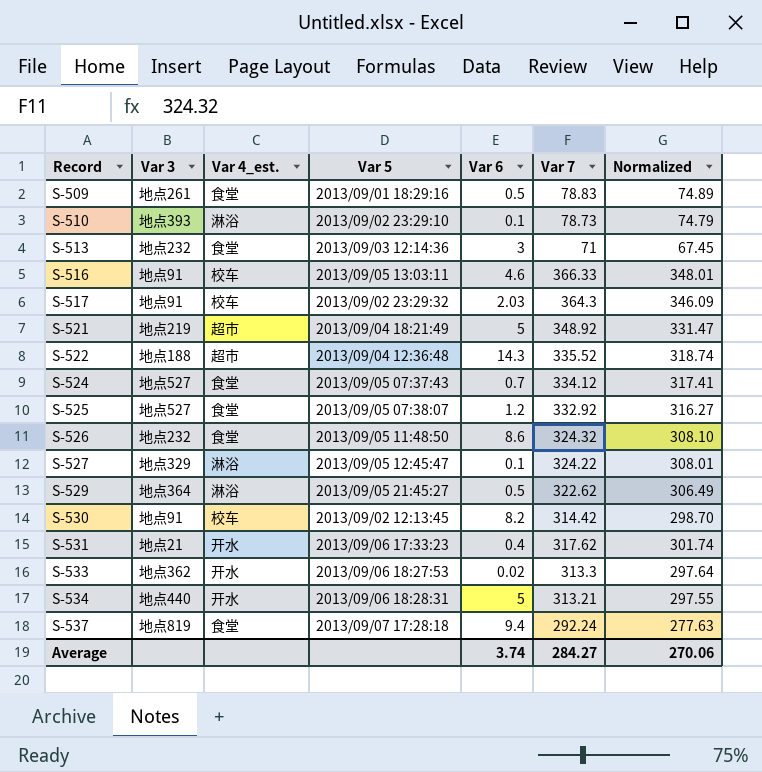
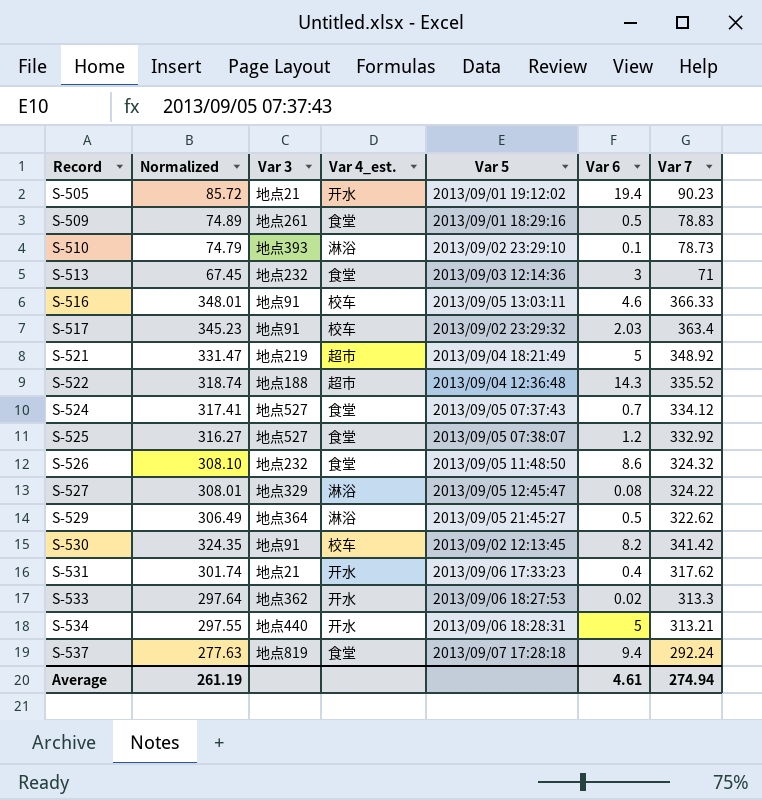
column Normalized | position: 7 -> 2
row S-505: none -> 85.72 | 地点21 | 开水 | 2013/09/01 19:12:02 | 19.4 | 90.23
S-517 | Normalized: 346.09 -> 345.23
S-517 | Var 7: 364.3 -> 363.4
S-527 | Var 6: 0.1 -> 0.08
S-530 | Normalized: 298.70 -> 324.35
S-530 | Var 7: 314.42 -> 341.42
Average | Normalized: 270.06 -> 261.19
Average | Var 6: 3.74 -> 4.61
Average | Var 7: 284.27 -> 274.94

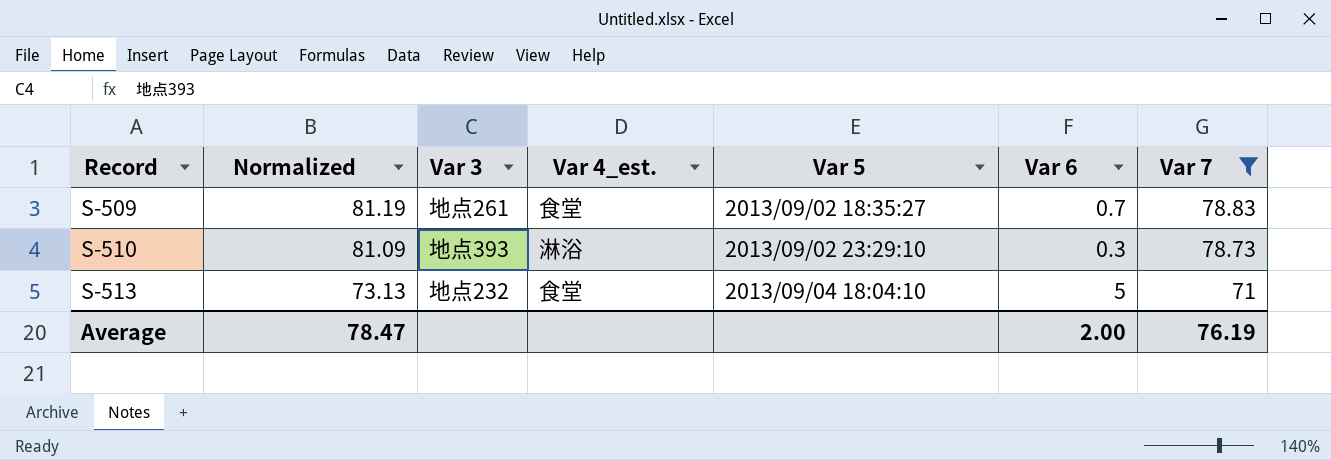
filter: none -> Var 7 <= 78.83
column Normalized | formula: [Var 7] * 0.95 -> [Var 7] * 1.03
S-509 | Var 5: 2013/09/01 18:29:16 -> 2013/09/02 18:35:27
S-509 | Var 6: 0.5 -> 0.7
S-510 | Var 6: 0.1 -> 0.3
S-513 | Var 5: 2013/09/03 12:14:36 -> 2013/09/04 18:04:10
S-513 | Var 6: 3 -> 5
Average | Normalized: 261.19 -> 78.47
Average | Var 6: 4.61 -> 2.00
Average | Var 7: 274.94 -> 76.19

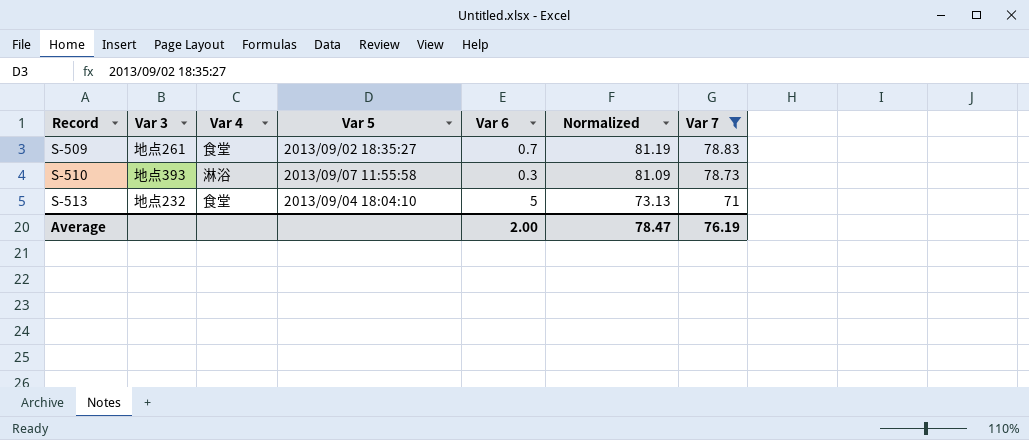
column name: Var 4_est. -> Var 4
column Normalized | position: 2 -> 6
S-510 | Var 5: 2013/09/02 23:29:10 -> 2013/09/07 11:55:58

